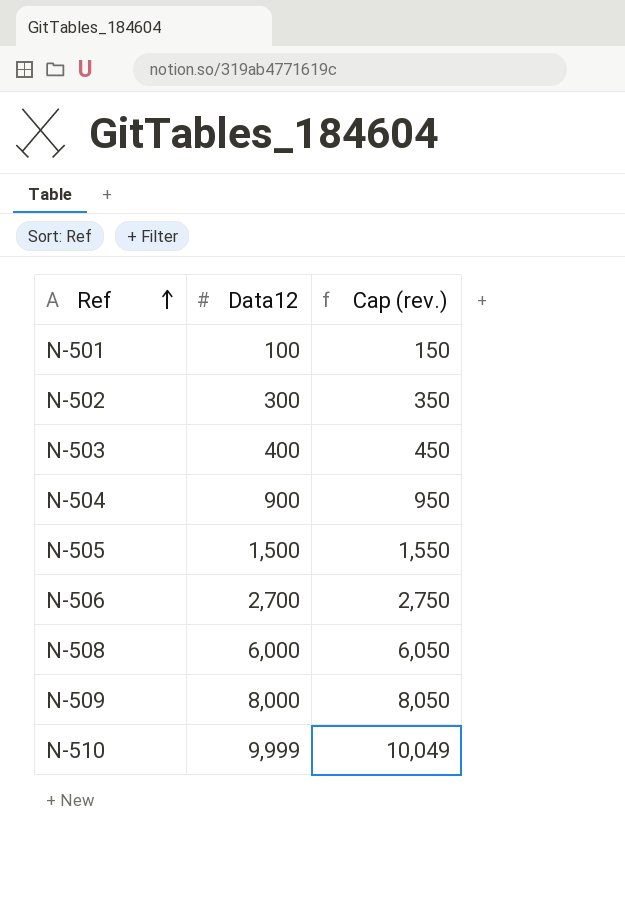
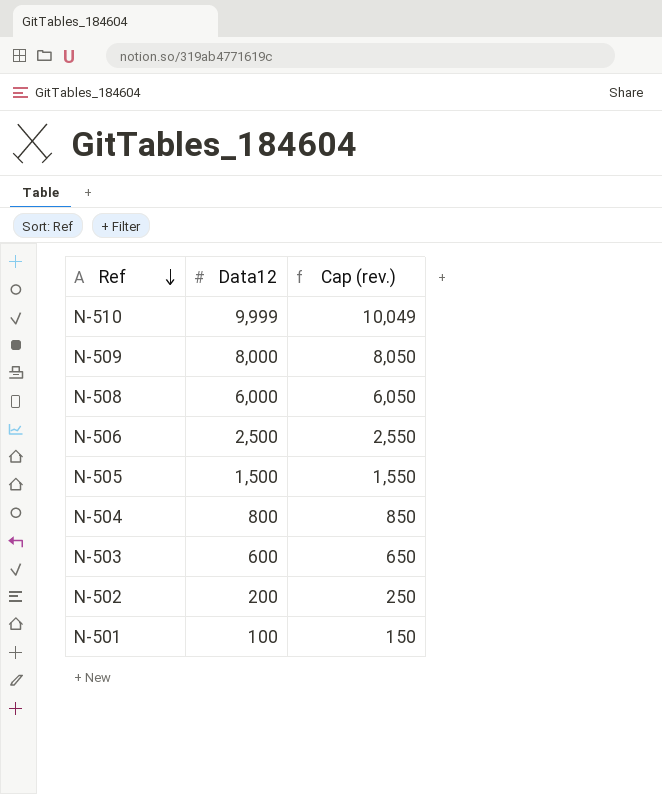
row order: Ref ascending -> Ref descending
N-506 | Data12: 2,700 -> 2,500
N-506 | Cap (rev.): 2,750 -> 2,550
N-504 | Data12: 900 -> 800
N-504 | Cap (rev.): 950 -> 850
N-503 | Data12: 400 -> 600
N-503 | Cap (rev.): 450 -> 650
N-502 | Data12: 300 -> 200
N-502 | Cap (rev.): 350 -> 250

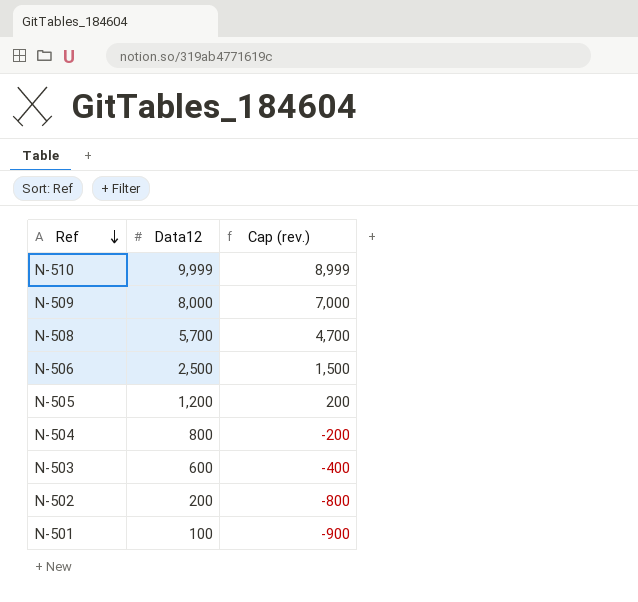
column Cap (rev.) | formula: [Data12] + 50 -> [Data12] - 1000
N-508 | Data12: 6,000 -> 5,700
N-505 | Data12: 1,500 -> 1,200

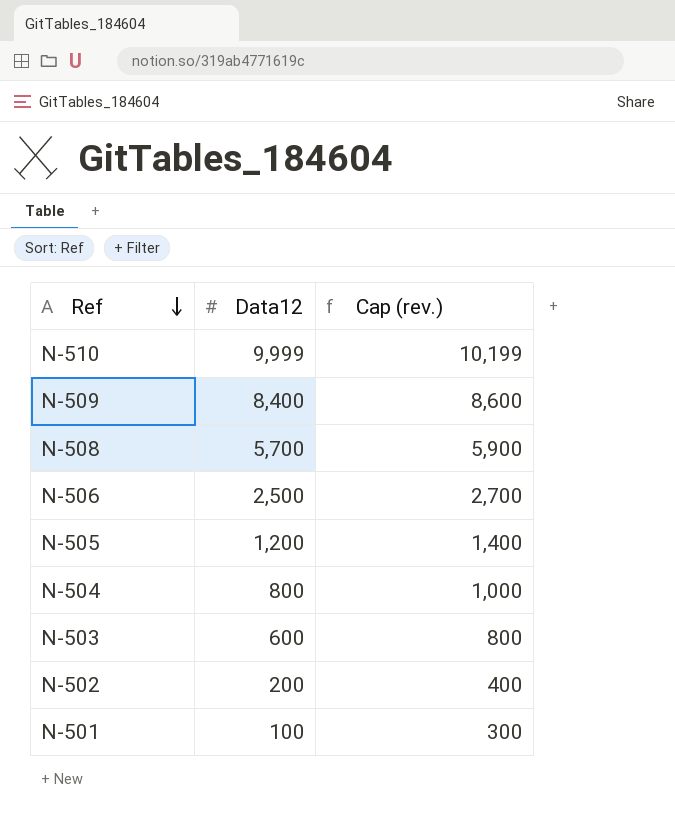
column Cap (rev.) | formula: [Data12] - 1000 -> [Data12] + 200
N-509 | Data12: 8,000 -> 8,400

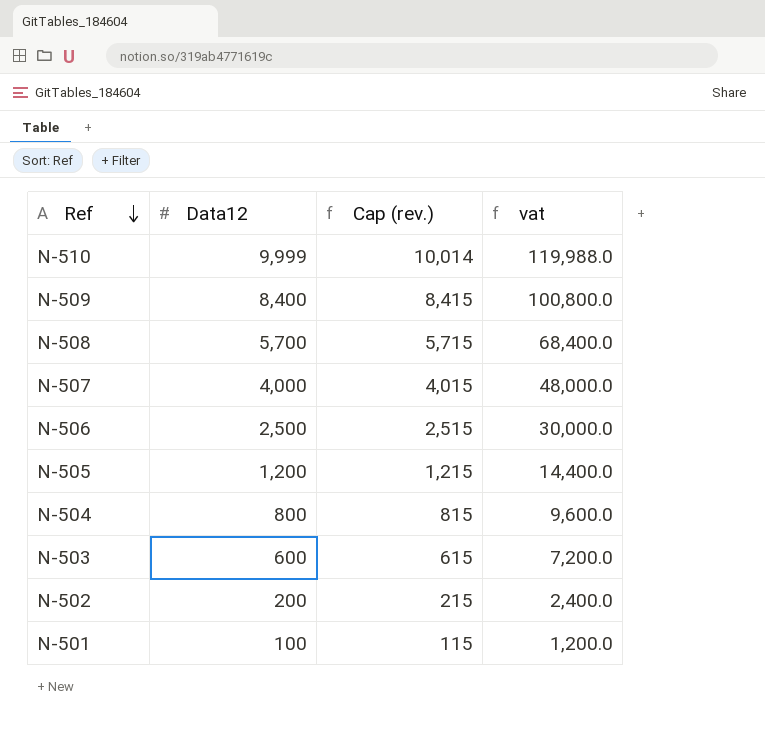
column Cap (rev.) | formula: [Data12] + 200 -> [Data12] + 15
column vat | formula: none -> [Data12] * 12
row N-507: none -> 4,000 | 4,015 | 48,000.0

